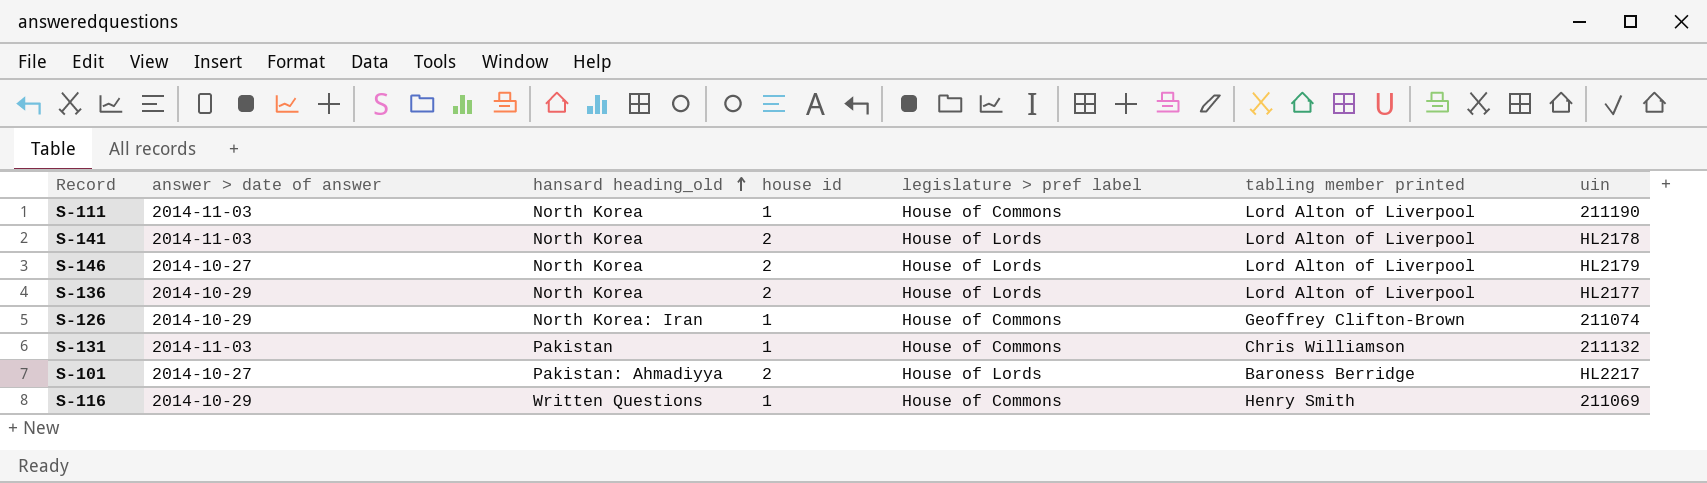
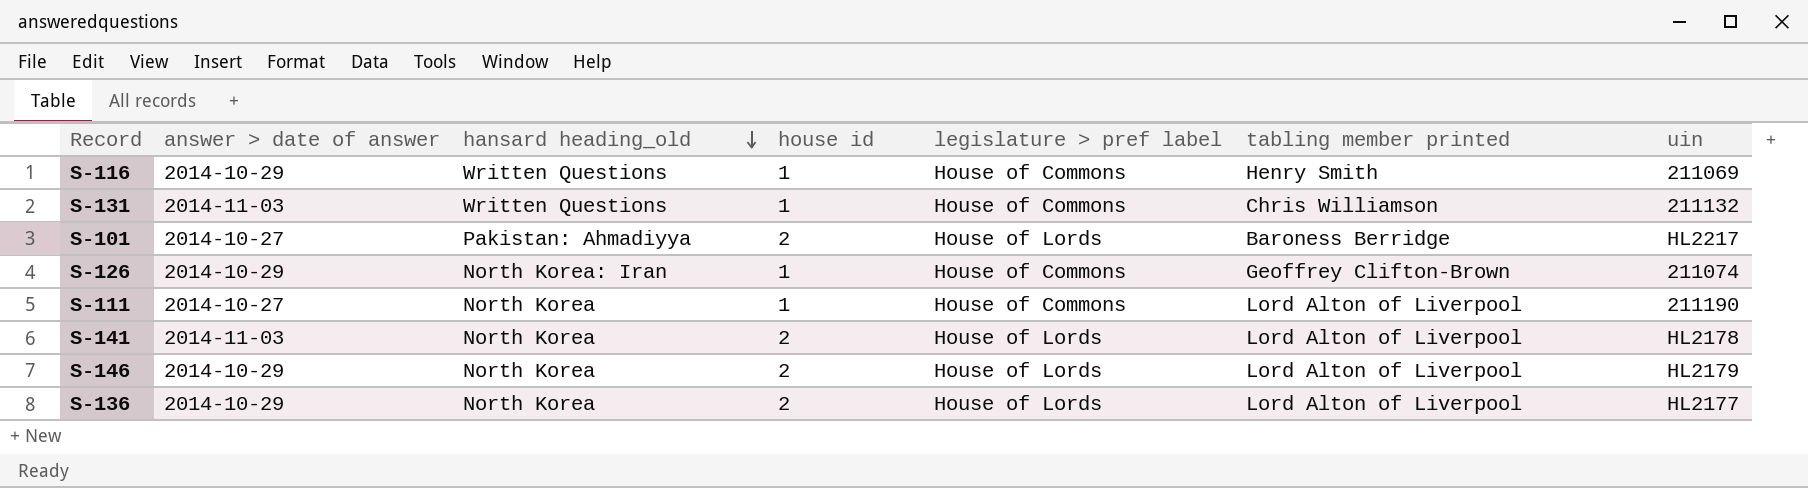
row order: hansard heading_old ascending -> hansard heading_old descending
S-131 | hansard heading_old: Pakistan -> Written Questions
S-111 | answer > date of answer: 2014-11-03 -> 2014-10-27
S-146 | answer > date of answer: 2014-10-27 -> 2014-10-29

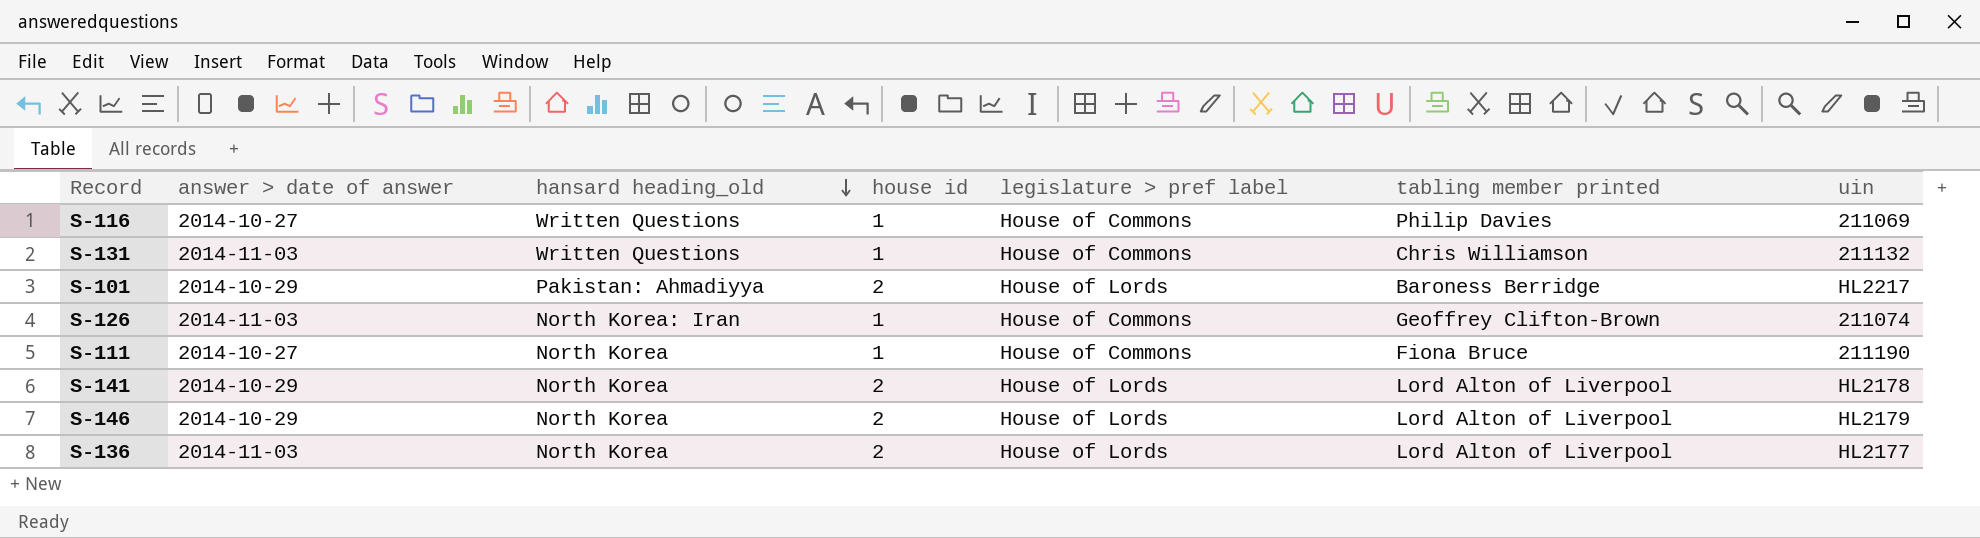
S-116 | answer > date of answer: 2014-10-29 -> 2014-10-27
S-116 | tabling member printed: Henry Smith -> Philip Davies
S-101 | answer > date of answer: 2014-10-27 -> 2014-10-29
S-126 | answer > date of answer: 2014-10-29 -> 2014-11-03
S-111 | tabling member printed: Lord Alton of Liverpool -> Fiona Bruce
S-141 | answer > date of answer: 2014-11-03 -> 2014-10-29
S-136 | answer > date of answer: 2014-10-29 -> 2014-11-03

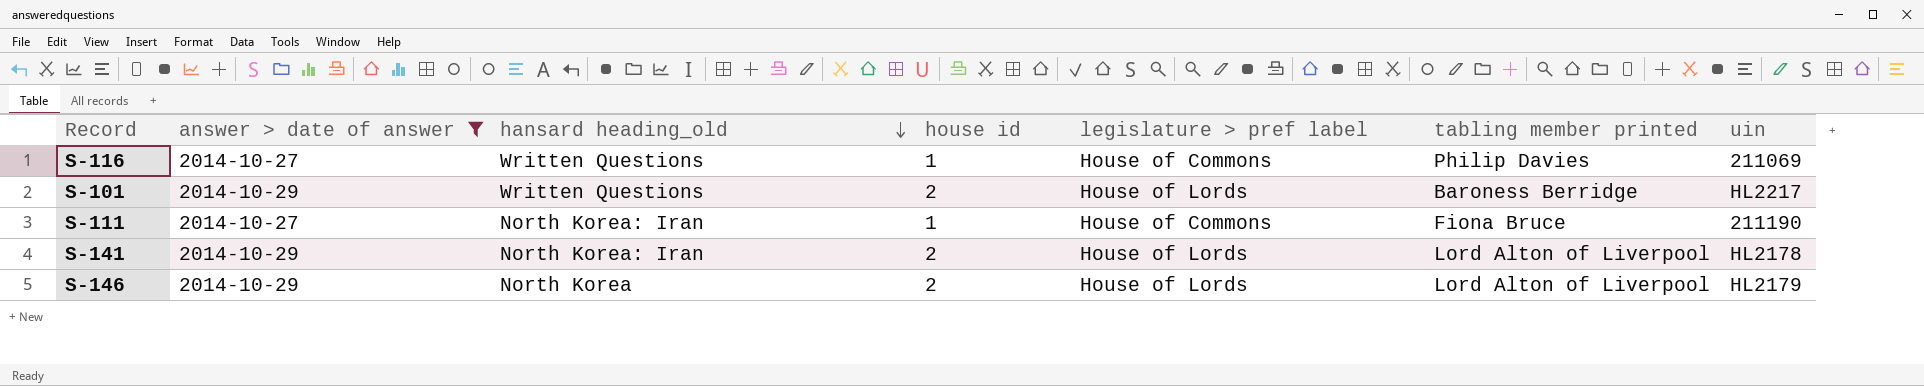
filter: none -> answer > date of answer != 2014-11-03
S-101 | hansard heading_old: Pakistan: Ahmadiyya -> Written Questions
S-111 | hansard heading_old: North Korea -> North Korea: Iran
S-141 | hansard heading_old: North Korea -> North Korea: Iran

